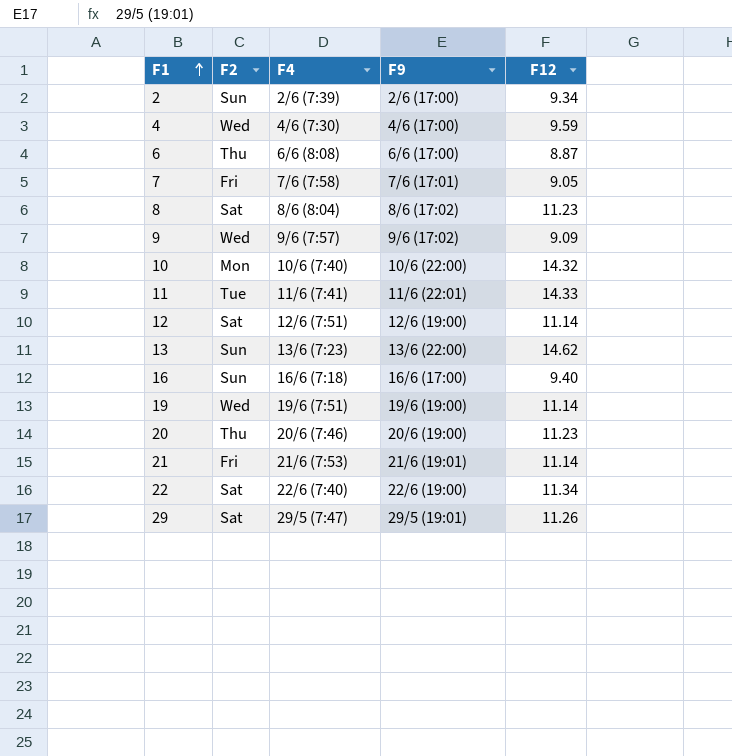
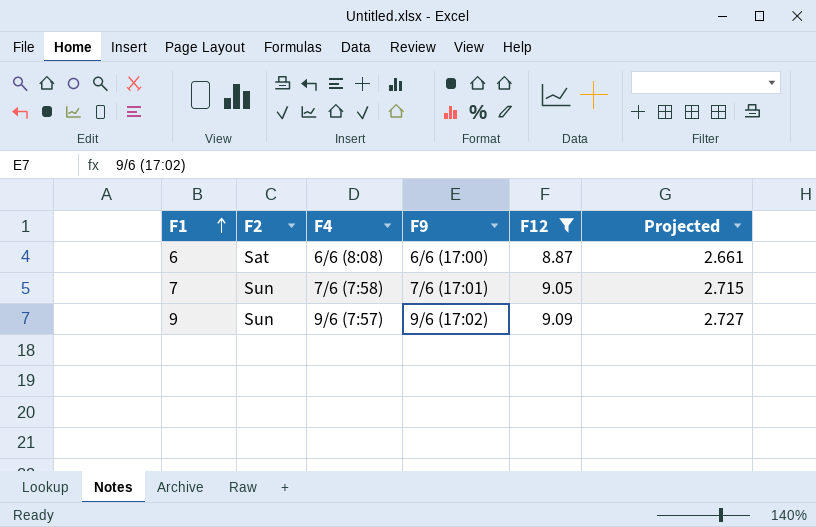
filter: none -> F12 <= 9.09
column Projected | formula: none -> [F12] * 0.3
6 | F2: Thu -> Sat
7 | F2: Fri -> Sun
9 | F2: Wed -> Sun

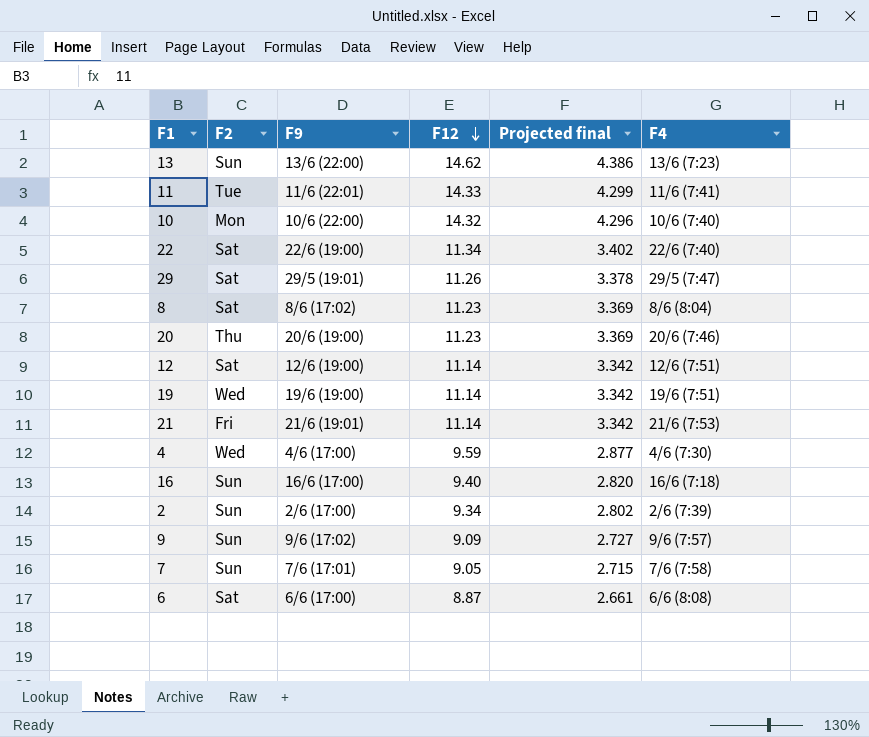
filter: F12 <= 9.09 -> none
row order: F1 ascending -> F12 descending
column name: Projected -> Projected final
column F4 | position: 3 -> 6

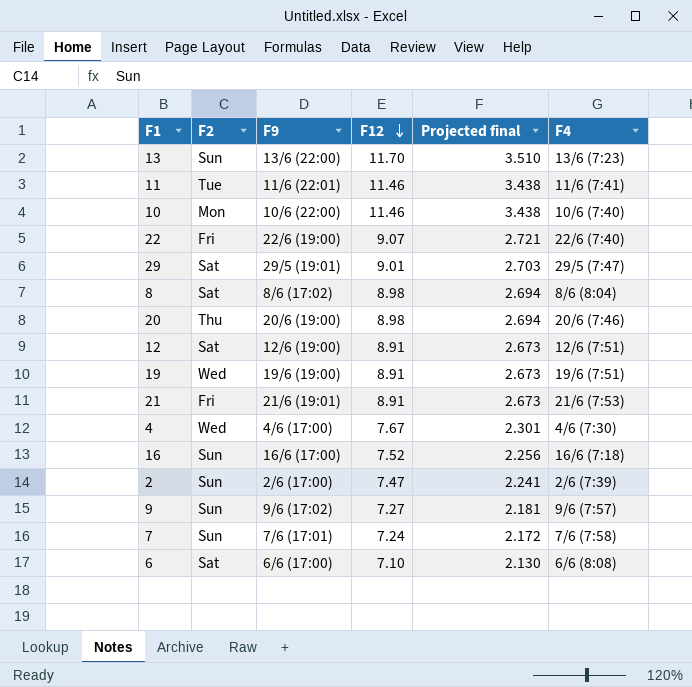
13 | F12: 14.62 -> 11.70
13 | Projected final: 4.386 -> 3.510
11 | F12: 14.33 -> 11.46
11 | Projected final: 4.299 -> 3.438
10 | F12: 14.32 -> 11.46
10 | Projected final: 4.296 -> 3.438
22 | F2: Sat -> Fri
22 | F12: 11.34 -> 9.07
22 | Projected final: 3.402 -> 2.721
29 | F12: 11.26 -> 9.01
29 | Projected final: 3.378 -> 2.703
8 | F12: 11.23 -> 8.98
8 | Projected final: 3.369 -> 2.694
20 | F12: 11.23 -> 8.98
20 | Projected final: 3.369 -> 2.694
12 | F12: 11.14 -> 8.91
12 | Projected final: 3.342 -> 2.673
19 | F12: 11.14 -> 8.91
19 | Projected final: 3.342 -> 2.673
21 | F12: 11.14 -> 8.91
21 | Projected final: 3.342 -> 2.673
4 | F12: 9.59 -> 7.67
4 | Projected final: 2.877 -> 2.301
16 | F12: 9.40 -> 7.52
16 | Projected final: 2.820 -> 2.256
2 | F12: 9.34 -> 7.47
2 | Projected final: 2.802 -> 2.241
9 | F12: 9.09 -> 7.27
9 | Projected final: 2.727 -> 2.181
7 | F12: 9.05 -> 7.24
7 | Projected final: 2.715 -> 2.172
6 | F12: 8.87 -> 7.10
6 | Projected final: 2.661 -> 2.130

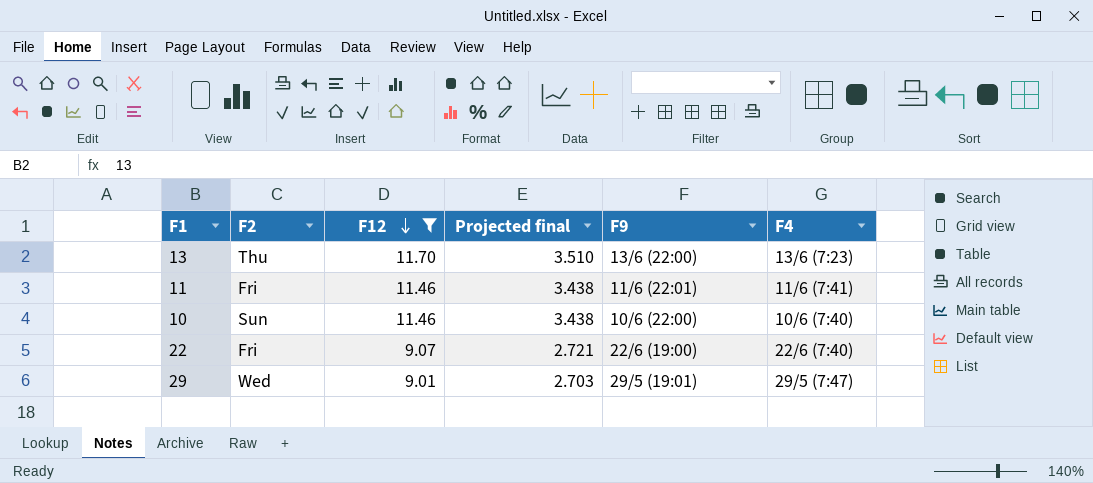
filter: none -> F12 >= 9.01
column F9 | position: 3 -> 5
13 | F2: Sun -> Thu
11 | F2: Tue -> Fri
10 | F2: Mon -> Sun
29 | F2: Sat -> Wed

